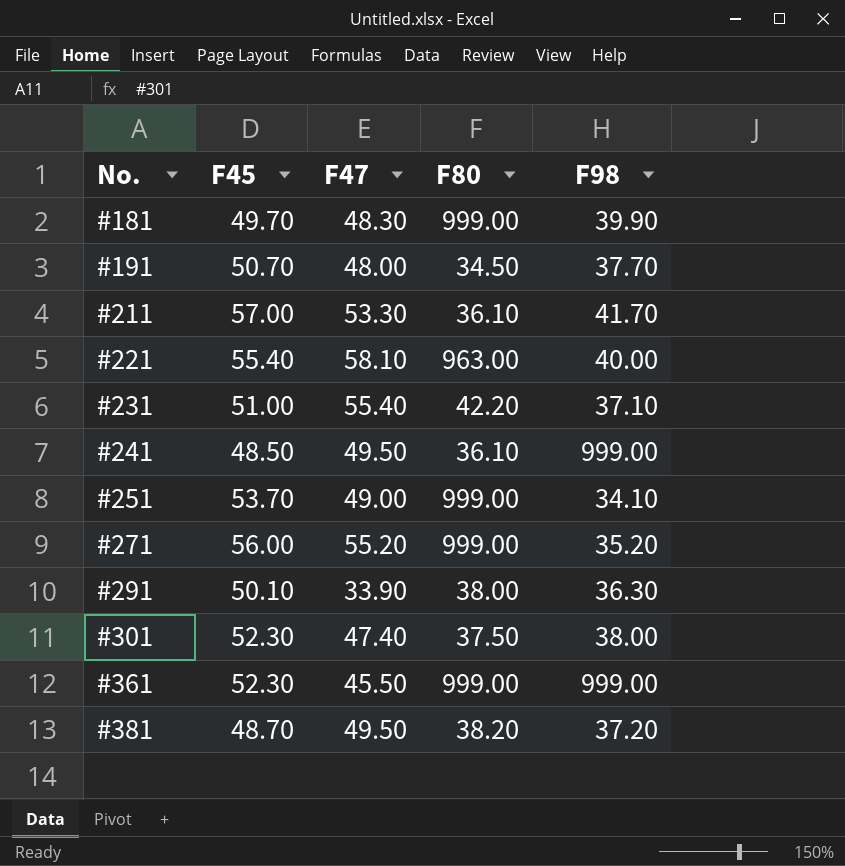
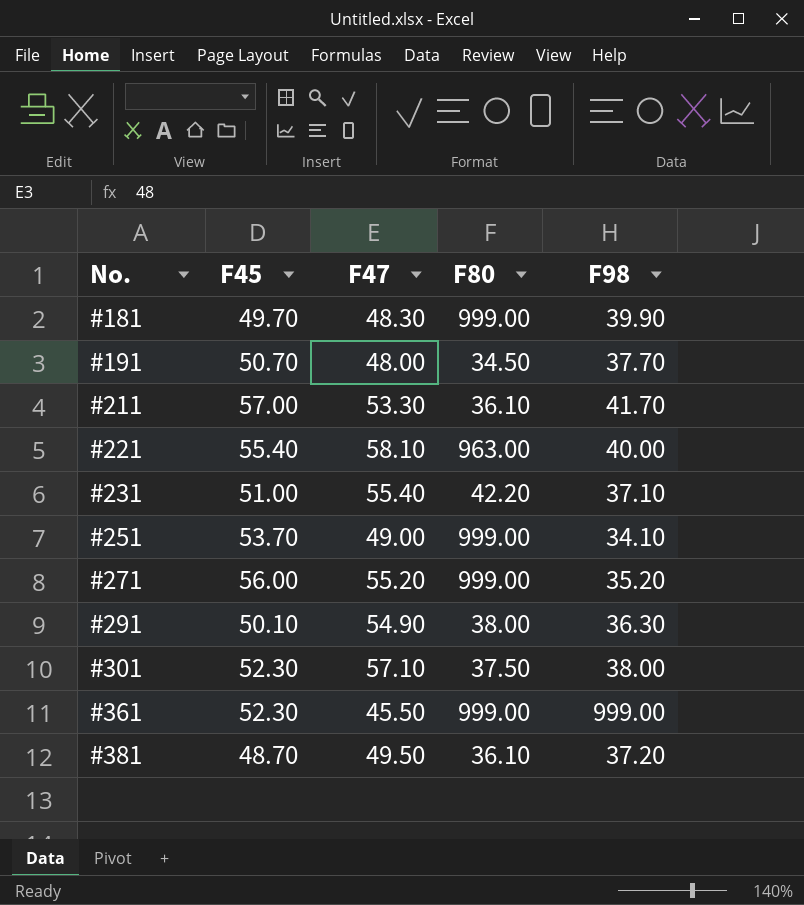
row #241: 48.50 | 49.50 | 36.10 | 999.00 -> none
#291 | F47: 33.90 -> 54.90
#301 | F47: 47.40 -> 57.10
#381 | F80: 38.20 -> 36.10

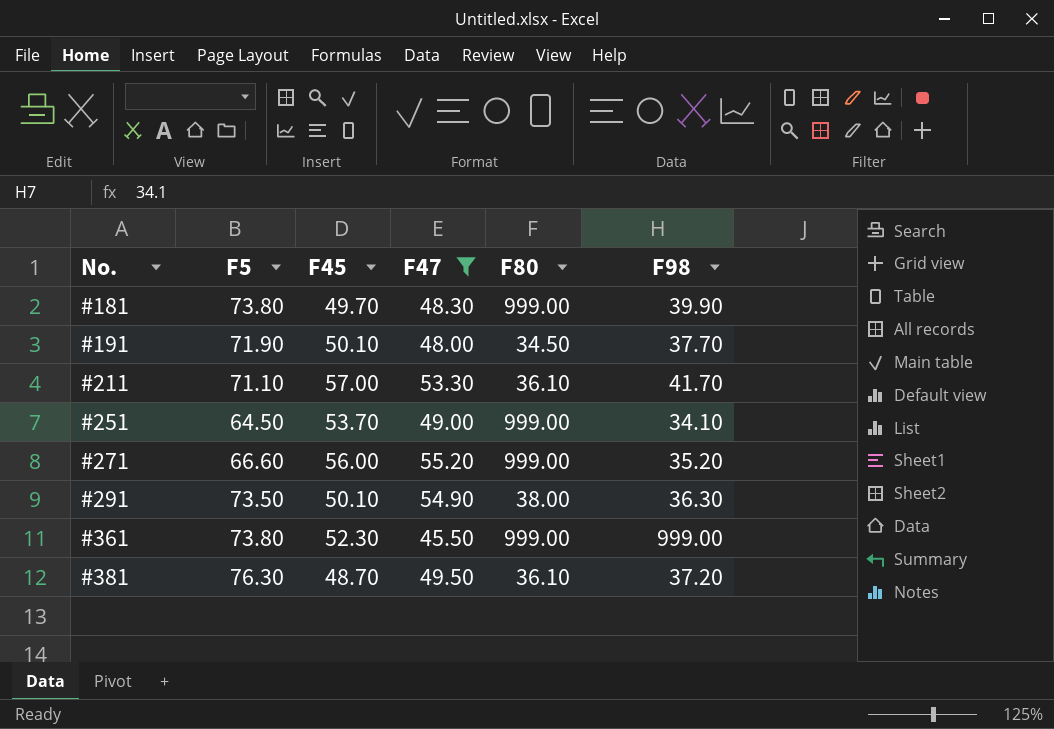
filter: none -> F47 <= 55.20
column F5 | position: none -> 2
#191 | F45: 50.70 -> 50.10

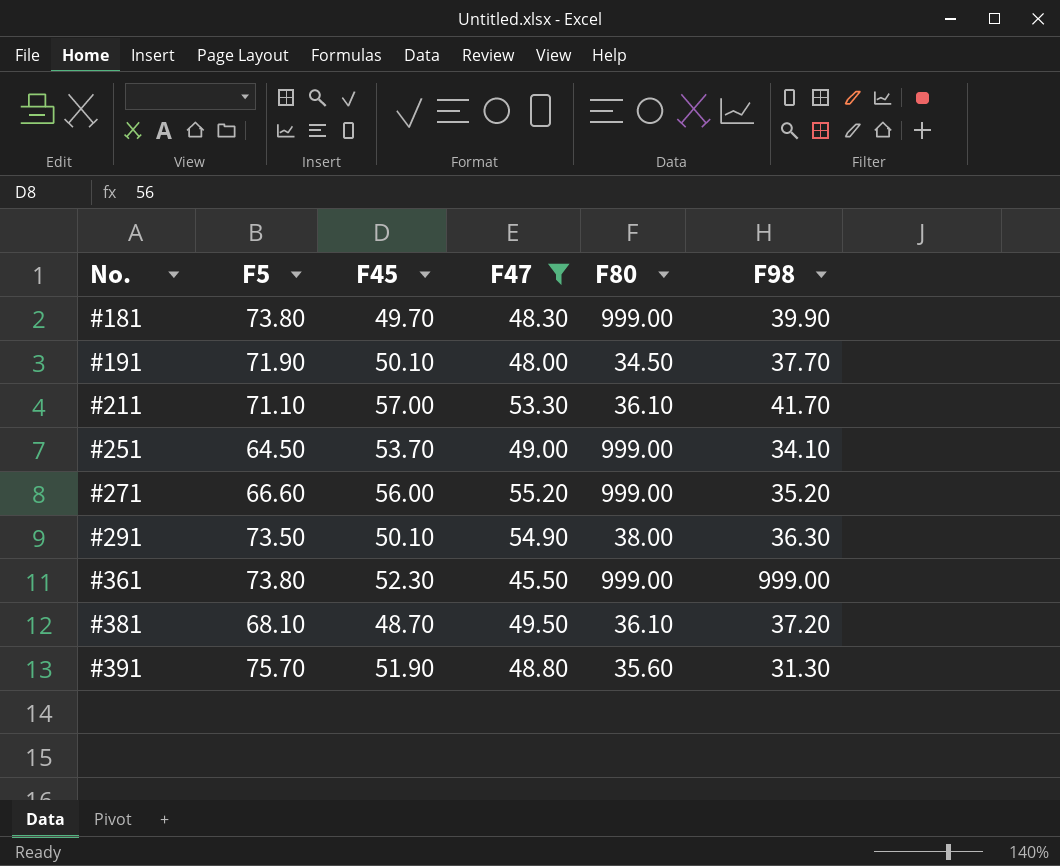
#381 | F5: 76.30 -> 68.10
row #391: none -> 75.70 | 51.90 | 48.80 | 35.60 | 31.30

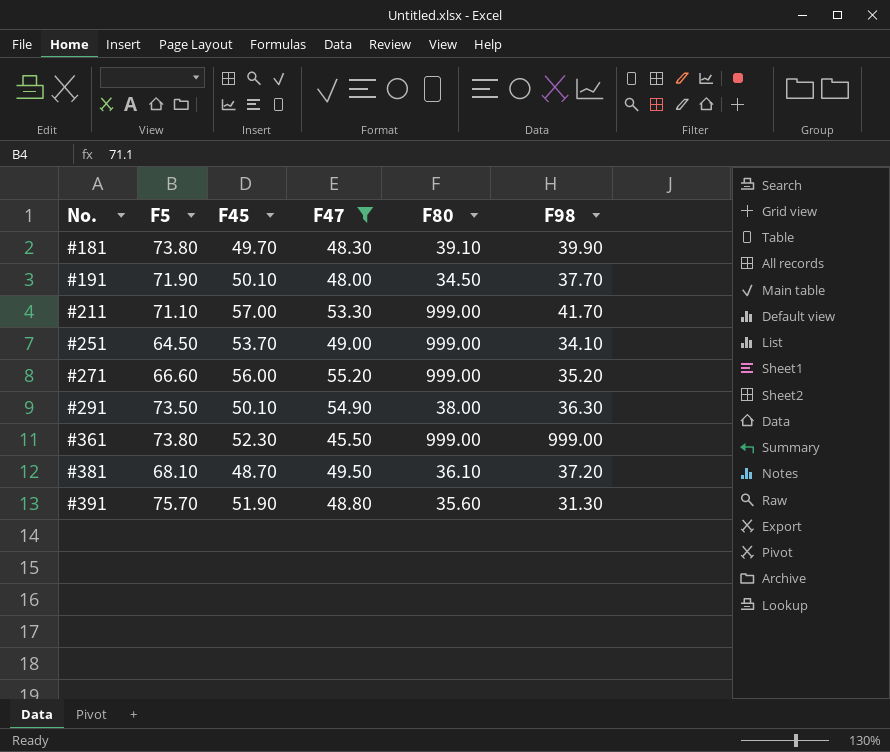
#181 | F80: 999.00 -> 39.10
#211 | F80: 36.10 -> 999.00

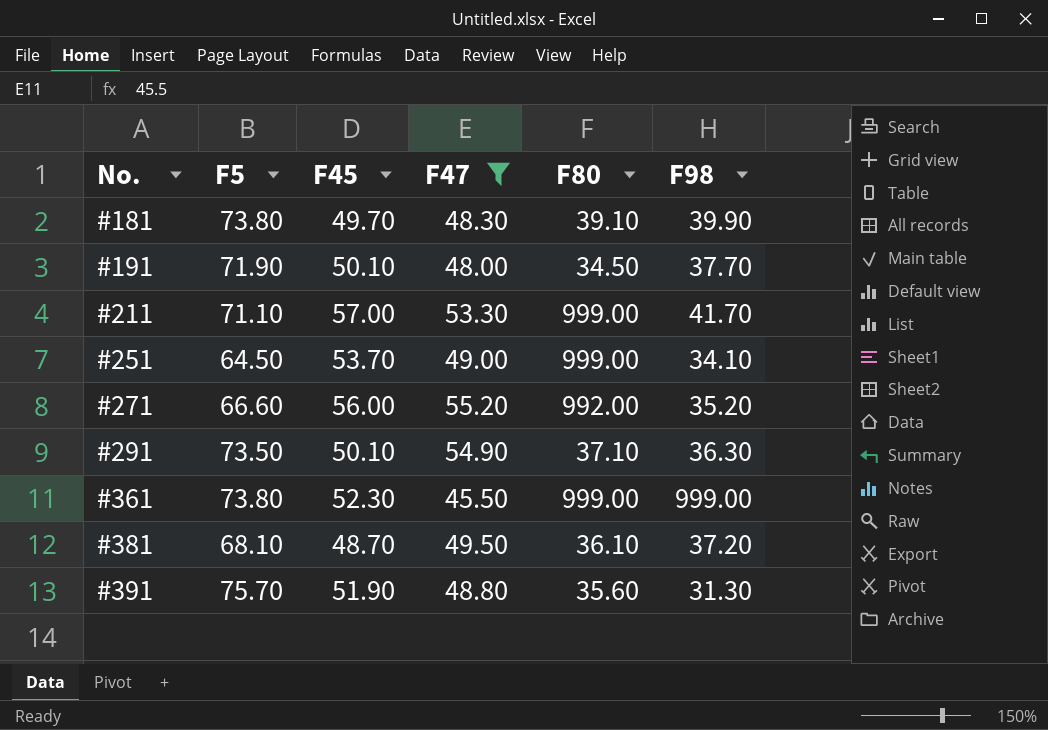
#271 | F80: 999.00 -> 992.00
#291 | F80: 38.00 -> 37.10

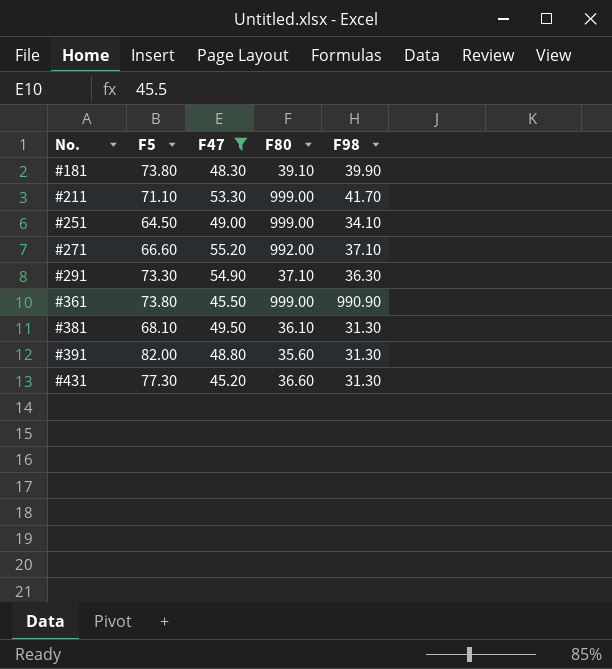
column F45 | position: 3 -> none
row #191: 71.90 | 50.10 | 48.00 | 34.50 | 37.70 -> none
#271 | F98: 35.20 -> 37.10
#291 | F5: 73.50 -> 73.30
#361 | F98: 999.00 -> 990.90
#381 | F98: 37.20 -> 31.30
#391 | F5: 75.70 -> 82.00
row #431: none -> 77.30 | 45.20 | 36.60 | 31.30

